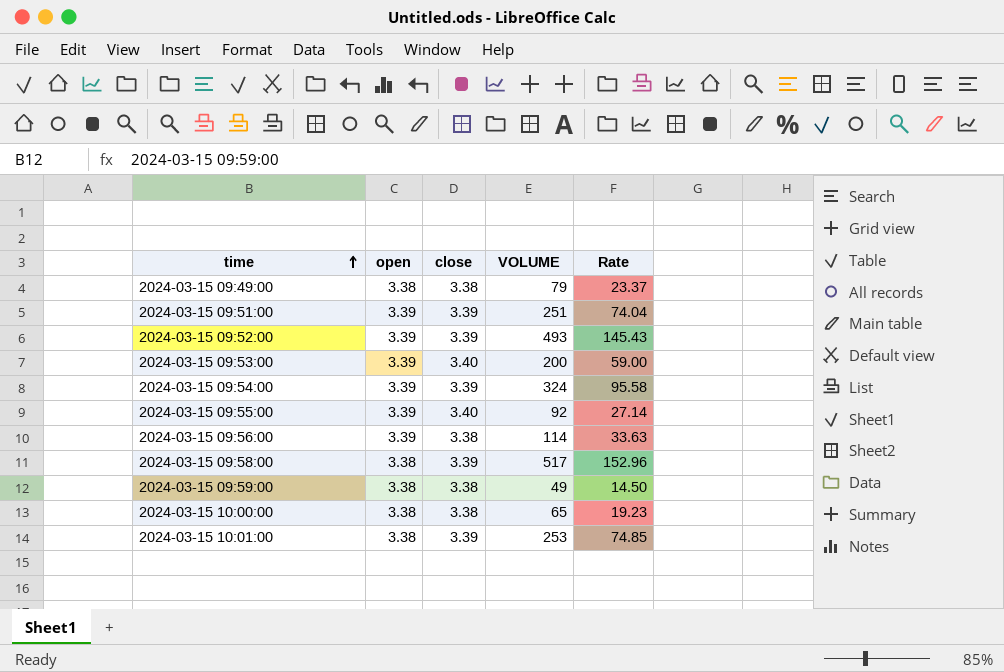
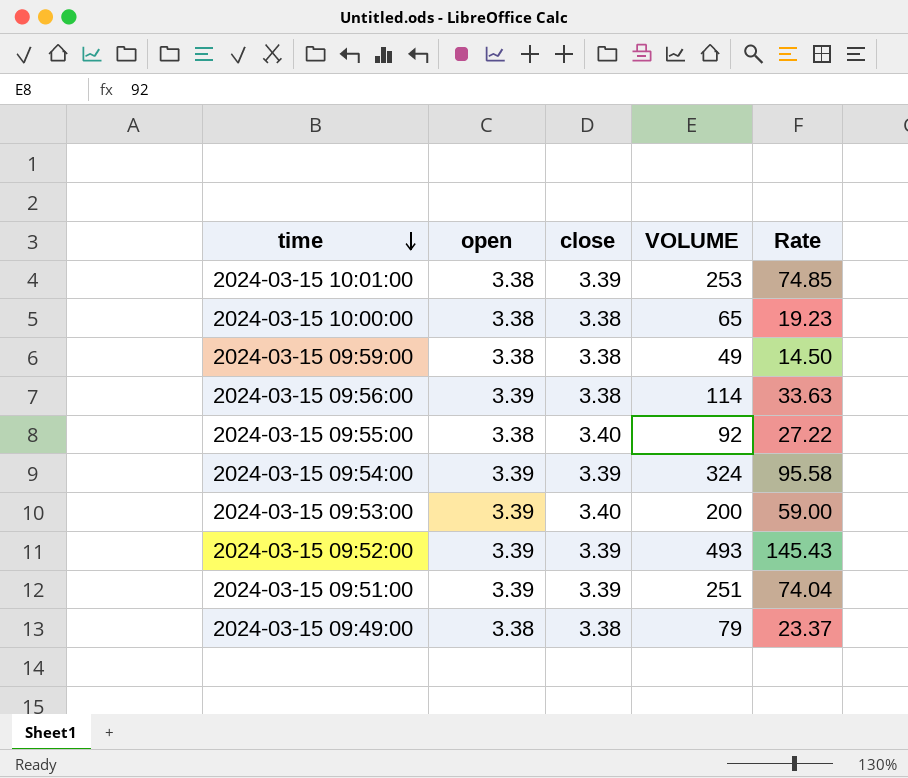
row order: time ascending -> time descending
row 2024-03-15 09:58:00: 3.38 | 3.39 | 517 | 152.96 -> none
2024-03-15 09:55:00 | open: 3.39 -> 3.38
2024-03-15 09:55:00 | Rate: 27.14 -> 27.22

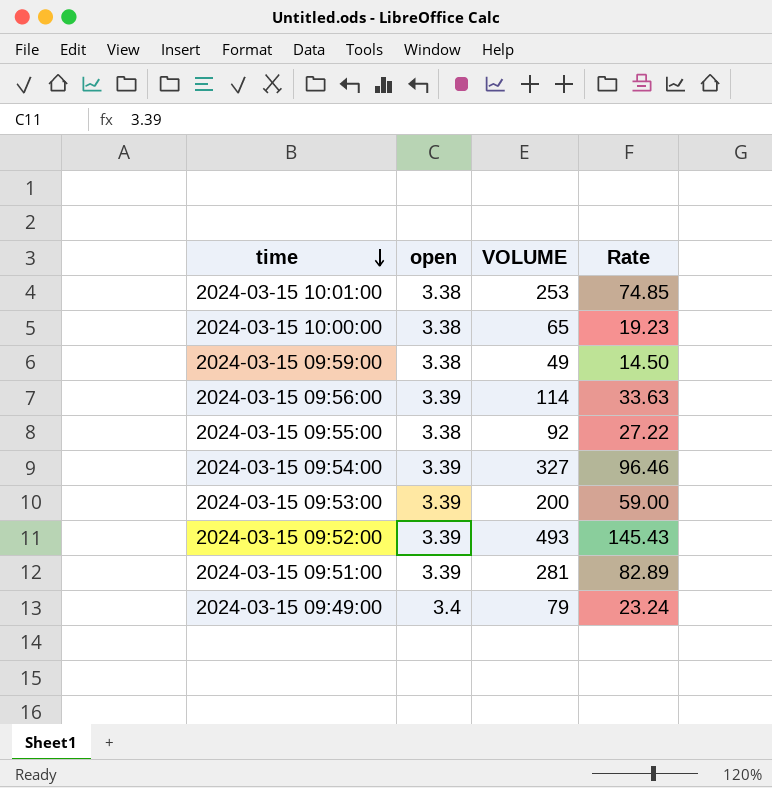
column close | position: 3 -> none
2024-03-15 09:54:00 | VOLUME: 324 -> 327
2024-03-15 09:54:00 | Rate: 95.58 -> 96.46
2024-03-15 09:51:00 | VOLUME: 251 -> 281
2024-03-15 09:51:00 | Rate: 74.04 -> 82.89
2024-03-15 09:49:00 | open: 3.38 -> 3.4
2024-03-15 09:49:00 | Rate: 23.37 -> 23.24

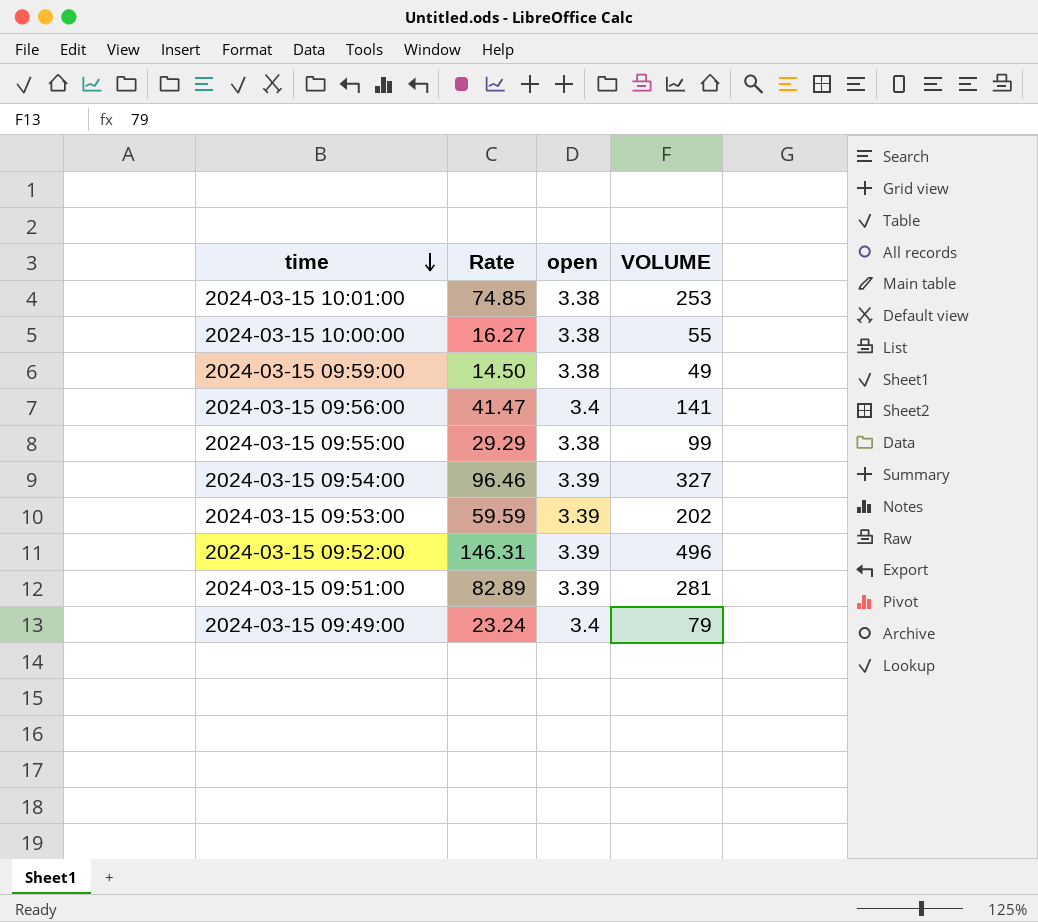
column Rate | position: 4 -> 2
2024-03-15 10:00:00 | Rate: 19.23 -> 16.27
2024-03-15 10:00:00 | VOLUME: 65 -> 55
2024-03-15 09:56:00 | Rate: 33.63 -> 41.47
2024-03-15 09:56:00 | open: 3.39 -> 3.4
2024-03-15 09:56:00 | VOLUME: 114 -> 141
2024-03-15 09:55:00 | Rate: 27.22 -> 29.29
2024-03-15 09:55:00 | VOLUME: 92 -> 99
2024-03-15 09:53:00 | Rate: 59.00 -> 59.59
2024-03-15 09:53:00 | VOLUME: 200 -> 202
2024-03-15 09:52:00 | Rate: 145.43 -> 146.31
2024-03-15 09:52:00 | VOLUME: 493 -> 496

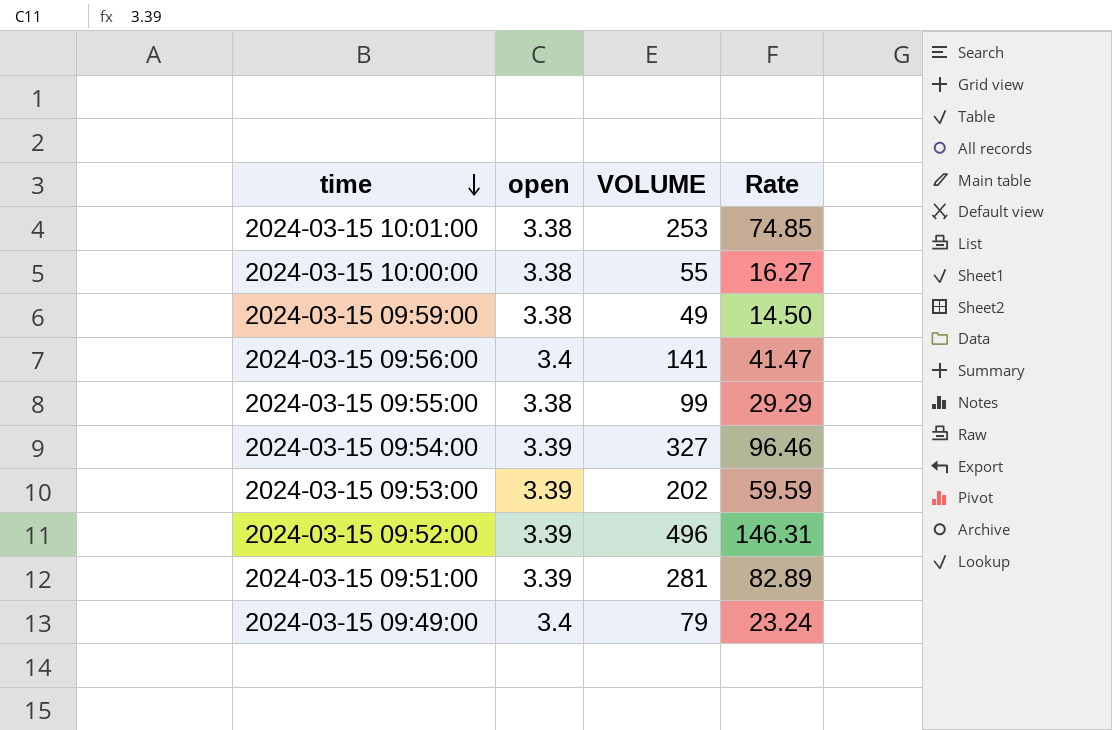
column Rate | position: 2 -> 4

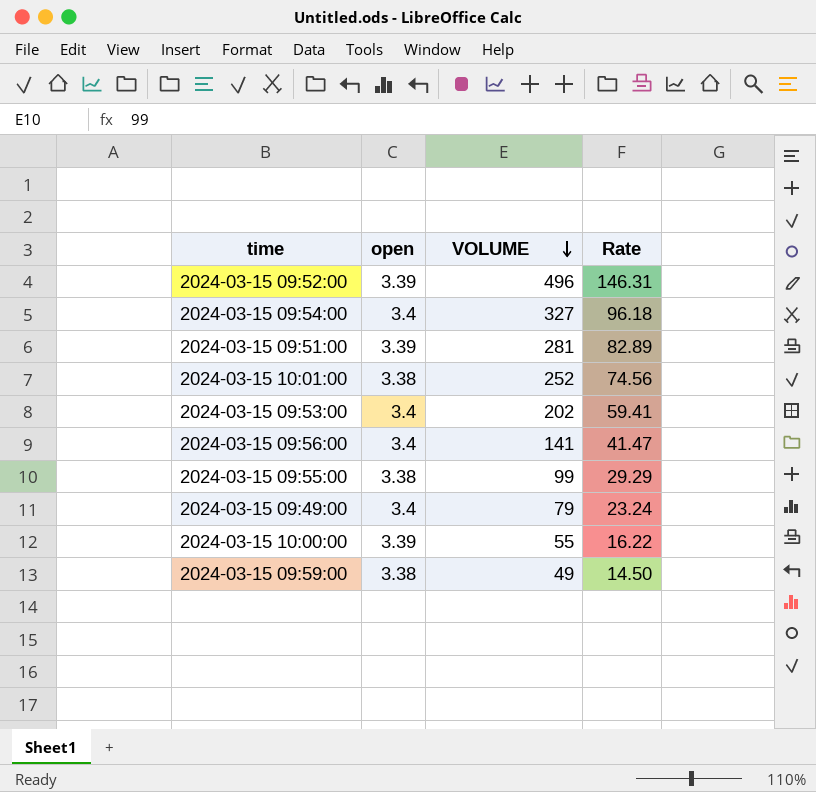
row order: time descending -> VOLUME descending
2024-03-15 09:54:00 | open: 3.39 -> 3.4
2024-03-15 09:54:00 | Rate: 96.46 -> 96.18
2024-03-15 10:01:00 | VOLUME: 253 -> 252
2024-03-15 10:01:00 | Rate: 74.85 -> 74.56
2024-03-15 09:53:00 | open: 3.39 -> 3.4
2024-03-15 09:53:00 | Rate: 59.59 -> 59.41
2024-03-15 10:00:00 | open: 3.38 -> 3.39
2024-03-15 10:00:00 | Rate: 16.27 -> 16.22

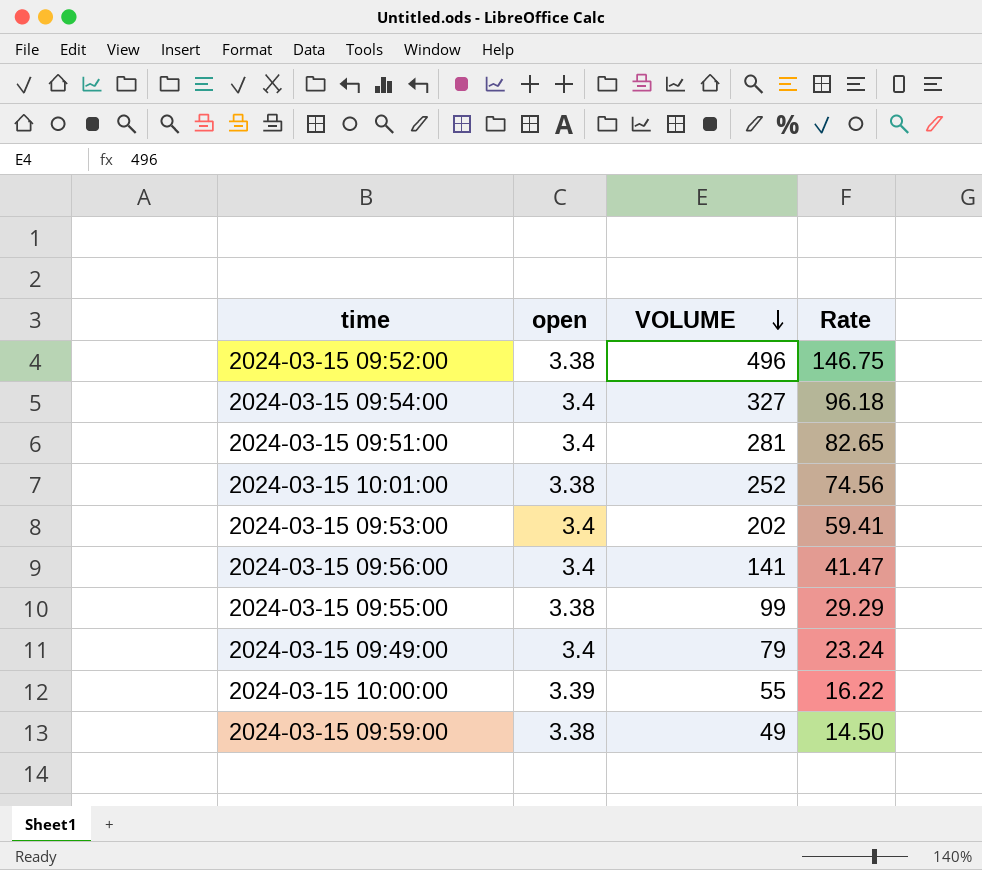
2024-03-15 09:52:00 | open: 3.39 -> 3.38
2024-03-15 09:52:00 | Rate: 146.31 -> 146.75
2024-03-15 09:51:00 | open: 3.39 -> 3.4
2024-03-15 09:51:00 | Rate: 82.89 -> 82.65

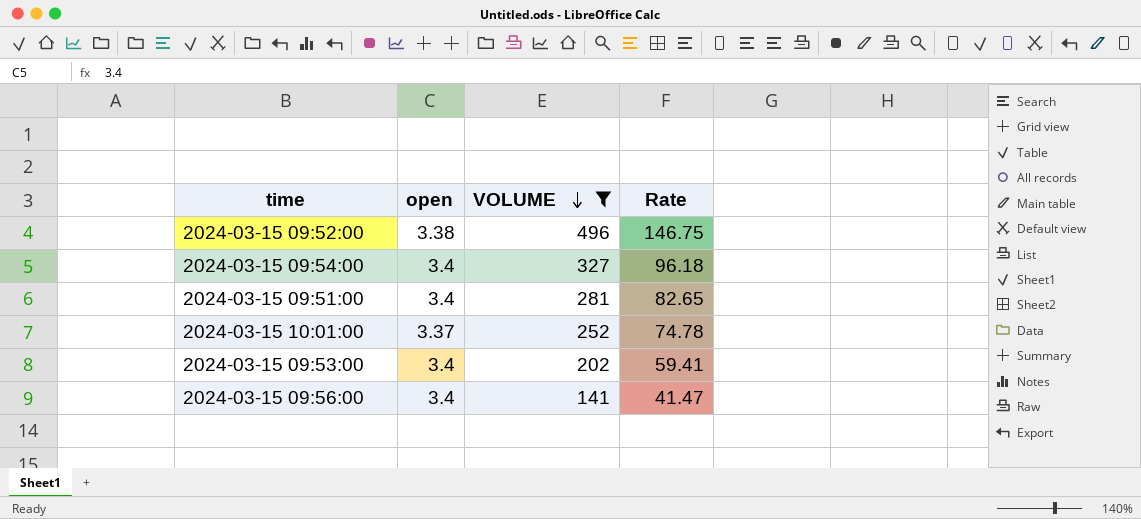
filter: none -> VOLUME >= 141
2024-03-15 10:01:00 | open: 3.38 -> 3.37
2024-03-15 10:01:00 | Rate: 74.56 -> 74.78

